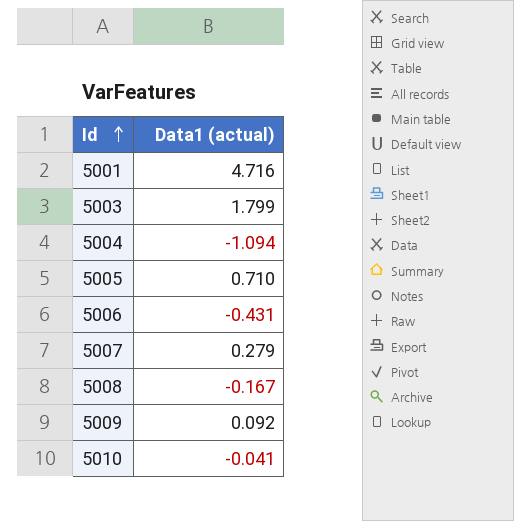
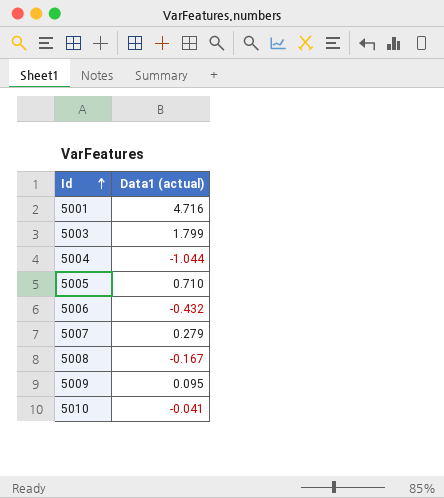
5004 | Data1 (actual): -1.094 -> -1.044
5006 | Data1 (actual): -0.431 -> -0.432
5009 | Data1 (actual): 0.092 -> 0.095

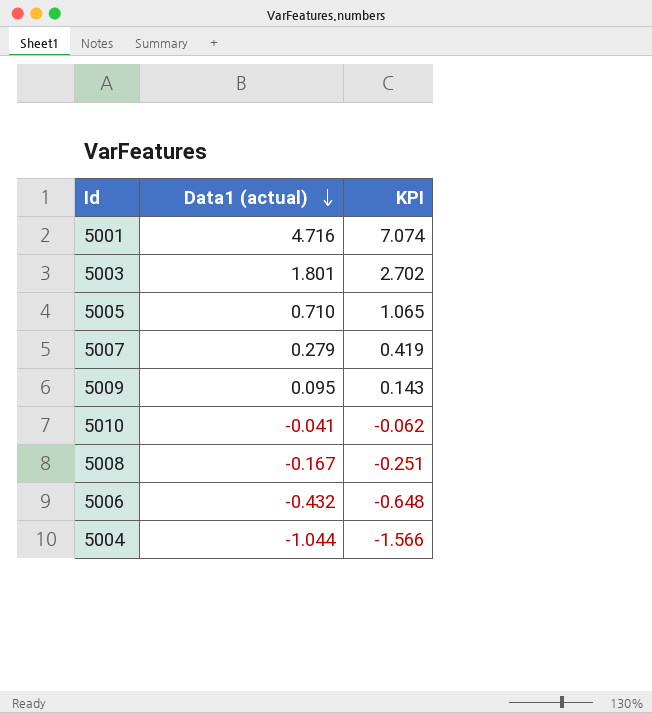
row order: Id ascending -> Data1 (actual) descending
column KPI | formula: none -> [Data1 (actual)] * 1.5
5003 | Data1 (actual): 1.799 -> 1.801

